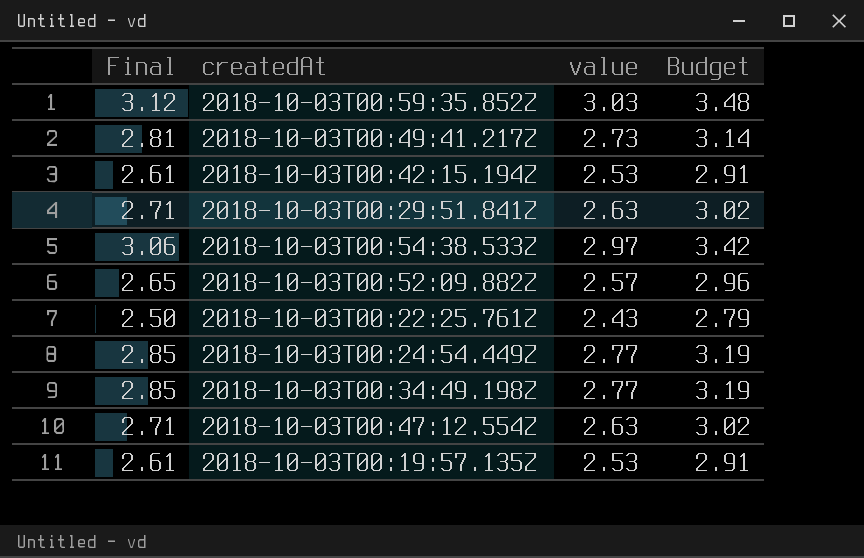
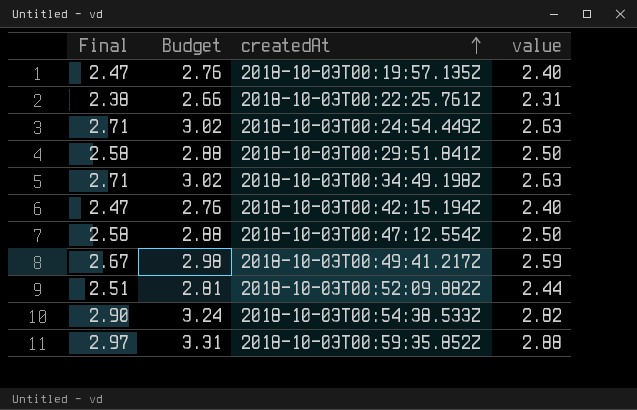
row order: none -> createdAt ascending
column Budget | position: 4 -> 2
2018-10-03T00:19:57.135Z | Final: 2.61 -> 2.47
2018-10-03T00:19:57.135Z | Budget: 2.91 -> 2.76
2018-10-03T00:19:57.135Z | value: 2.53 -> 2.40
2018-10-03T00:22:25.761Z | Final: 2.50 -> 2.38
2018-10-03T00:22:25.761Z | Budget: 2.79 -> 2.66
2018-10-03T00:22:25.761Z | value: 2.43 -> 2.31
2018-10-03T00:24:54.449Z | Final: 2.85 -> 2.71
2018-10-03T00:24:54.449Z | Budget: 3.19 -> 3.02
2018-10-03T00:24:54.449Z | value: 2.77 -> 2.63
2018-10-03T00:29:51.841Z | Final: 2.71 -> 2.58
2018-10-03T00:29:51.841Z | Budget: 3.02 -> 2.88
2018-10-03T00:29:51.841Z | value: 2.63 -> 2.50
2018-10-03T00:34:49.198Z | Final: 2.85 -> 2.71
2018-10-03T00:34:49.198Z | Budget: 3.19 -> 3.02
2018-10-03T00:34:49.198Z | value: 2.77 -> 2.63
2018-10-03T00:42:15.194Z | Final: 2.61 -> 2.47
2018-10-03T00:42:15.194Z | Budget: 2.91 -> 2.76
2018-10-03T00:42:15.194Z | value: 2.53 -> 2.40
2018-10-03T00:47:12.554Z | Final: 2.71 -> 2.58
2018-10-03T00:47:12.554Z | Budget: 3.02 -> 2.88
2018-10-03T00:47:12.554Z | value: 2.63 -> 2.50
2018-10-03T00:49:41.217Z | Final: 2.81 -> 2.67
2018-10-03T00:49:41.217Z | Budget: 3.14 -> 2.98
2018-10-03T00:49:41.217Z | value: 2.73 -> 2.59
2018-10-03T00:52:09.882Z | Final: 2.65 -> 2.51
2018-10-03T00:52:09.882Z | Budget: 2.96 -> 2.81
2018-10-03T00:52:09.882Z | value: 2.57 -> 2.44
2018-10-03T00:54:38.533Z | Final: 3.06 -> 2.90
2018-10-03T00:54:38.533Z | Budget: 3.42 -> 3.24
2018-10-03T00:54:38.533Z | value: 2.97 -> 2.82
2018-10-03T00:59:35.852Z | Final: 3.12 -> 2.97
2018-10-03T00:59:35.852Z | Budget: 3.48 -> 3.31
2018-10-03T00:59:35.852Z | value: 3.03 -> 2.88

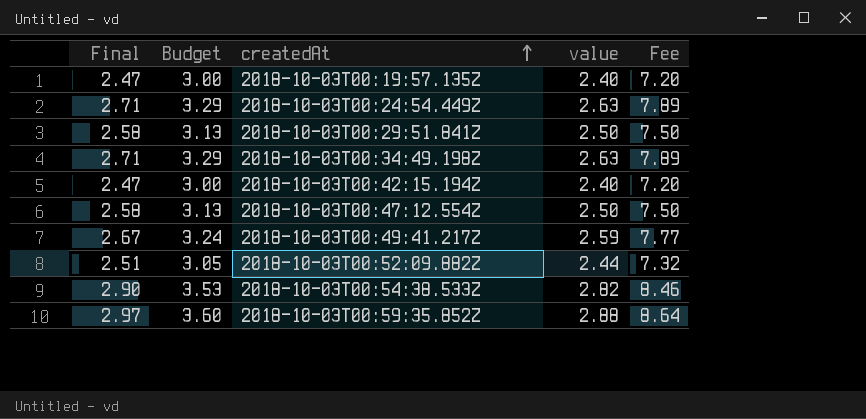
column Budget | formula: [value] * 1.15 -> [value] * 1.25
column Fee | formula: none -> [value] * 3
row 2018-10-03T00:22:25.761Z: 2.38 | 2.66 | 2.31 -> none

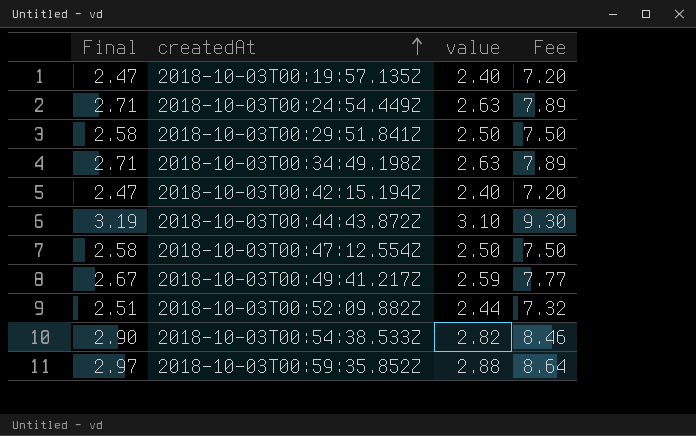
column Budget | formula: [value] * 1.25 -> none
row 2018-10-03T00:44:43.872Z: none -> 3.19 | 3.10 | 9.30

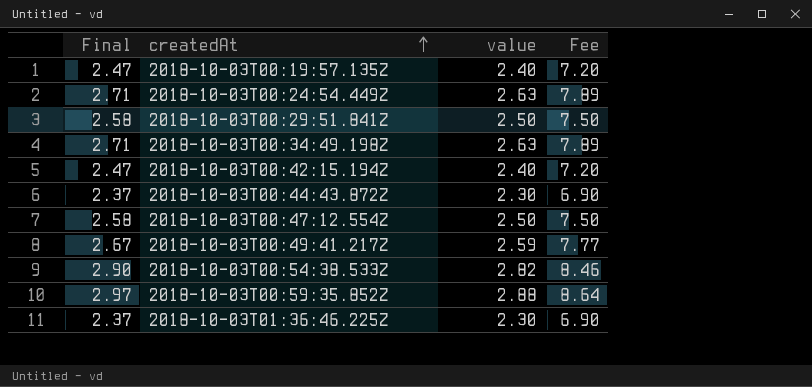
row 2018-10-03T00:52:09.882Z: 2.51 | 2.44 | 7.32 -> none
2018-10-03T00:44:43.872Z | Final: 3.19 -> 2.37
2018-10-03T00:44:43.872Z | value: 3.10 -> 2.30
2018-10-03T00:44:43.872Z | Fee: 9.30 -> 6.90
row 2018-10-03T01:36:46.225Z: none -> 2.37 | 2.30 | 6.90

